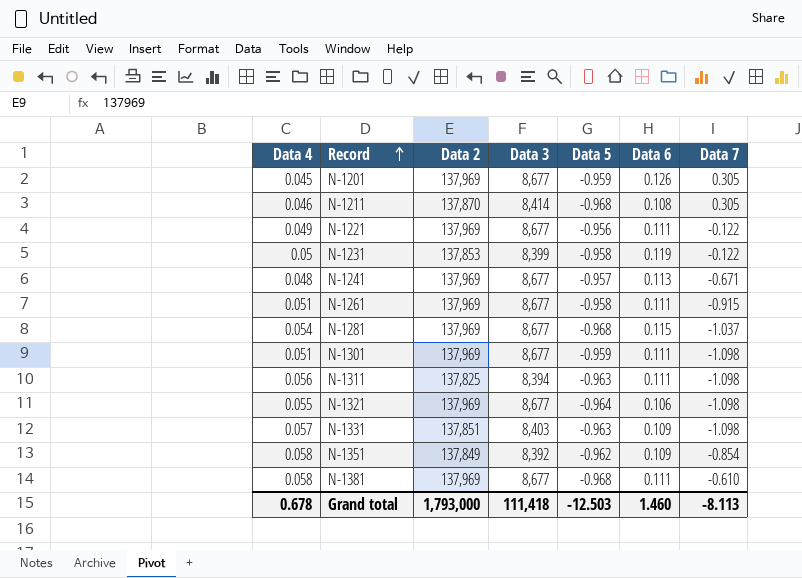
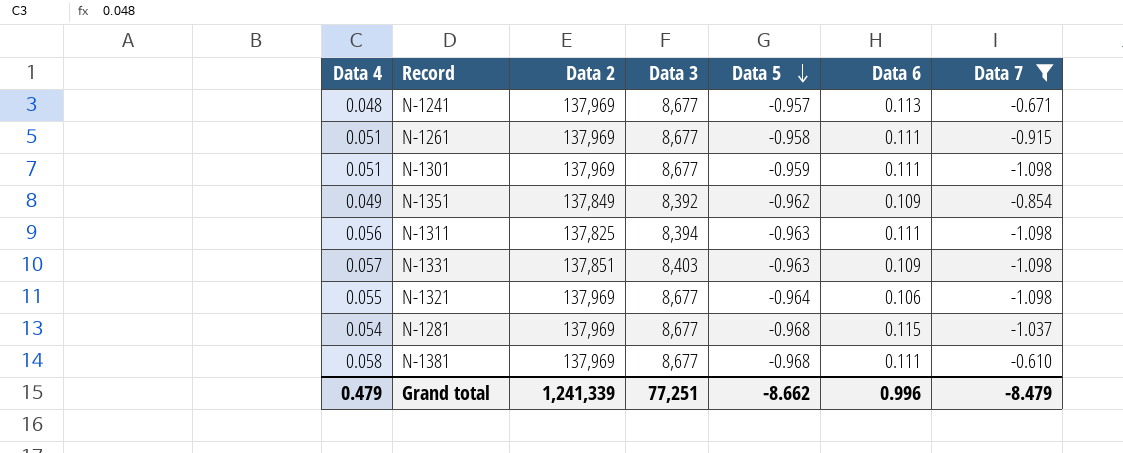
filter: none -> Data 7 <= -0.610
row order: Record ascending -> Data 5 descending
N-1351 | Data 4: 0.058 -> 0.049
Grand total | Data 4: 0.678 -> 0.479
Grand total | Data 2: 1,793,000 -> 1,241,339
Grand total | Data 3: 111,418 -> 77,251
Grand total | Data 5: -12.503 -> -8.662
Grand total | Data 6: 1.460 -> 0.996
Grand total | Data 7: -8.113 -> -8.479

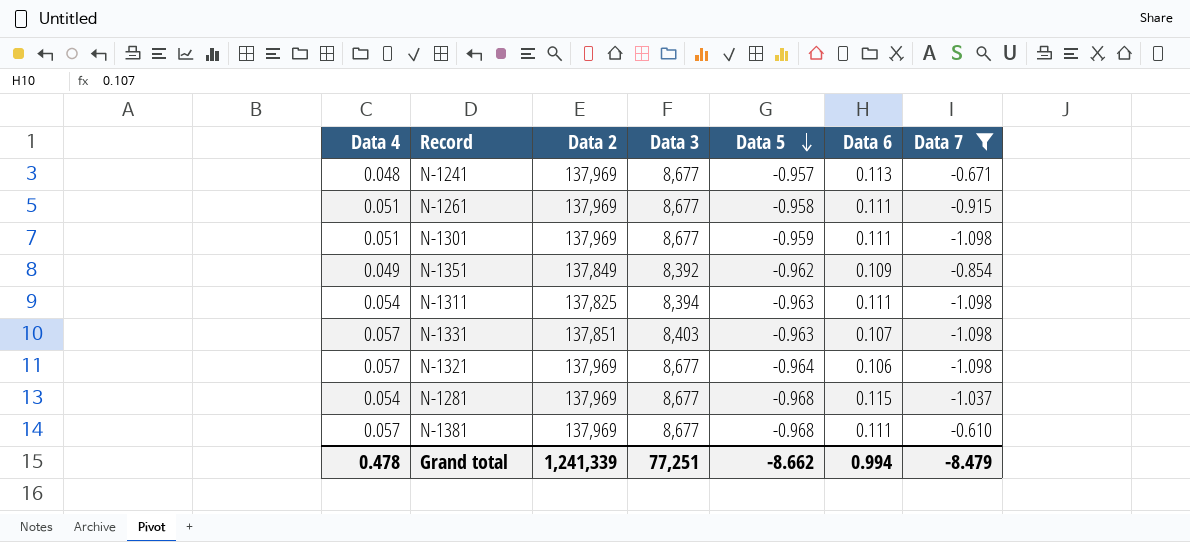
N-1311 | Data 4: 0.056 -> 0.054
N-1331 | Data 6: 0.109 -> 0.107
N-1321 | Data 4: 0.055 -> 0.057
N-1381 | Data 4: 0.058 -> 0.057
Grand total | Data 4: 0.479 -> 0.478
Grand total | Data 6: 0.996 -> 0.994

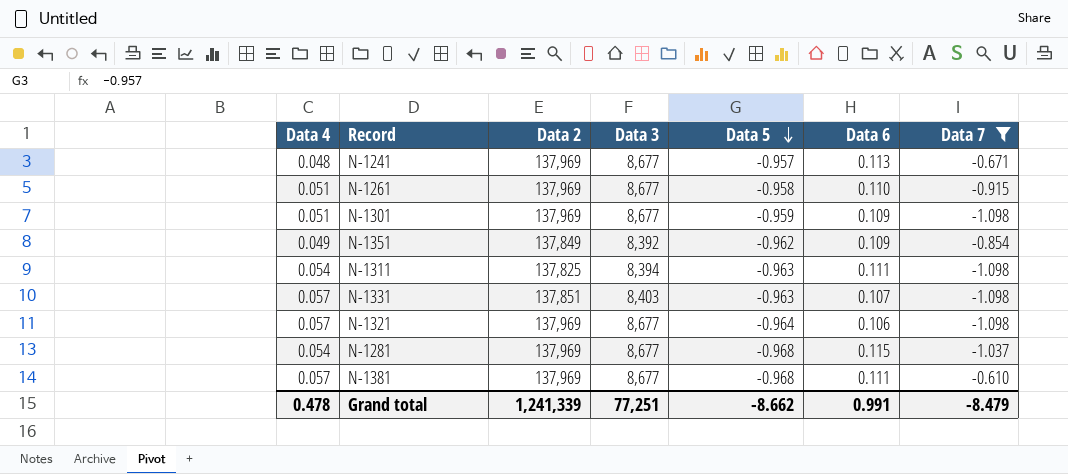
N-1261 | Data 6: 0.111 -> 0.110
N-1301 | Data 6: 0.111 -> 0.109
Grand total | Data 6: 0.994 -> 0.991

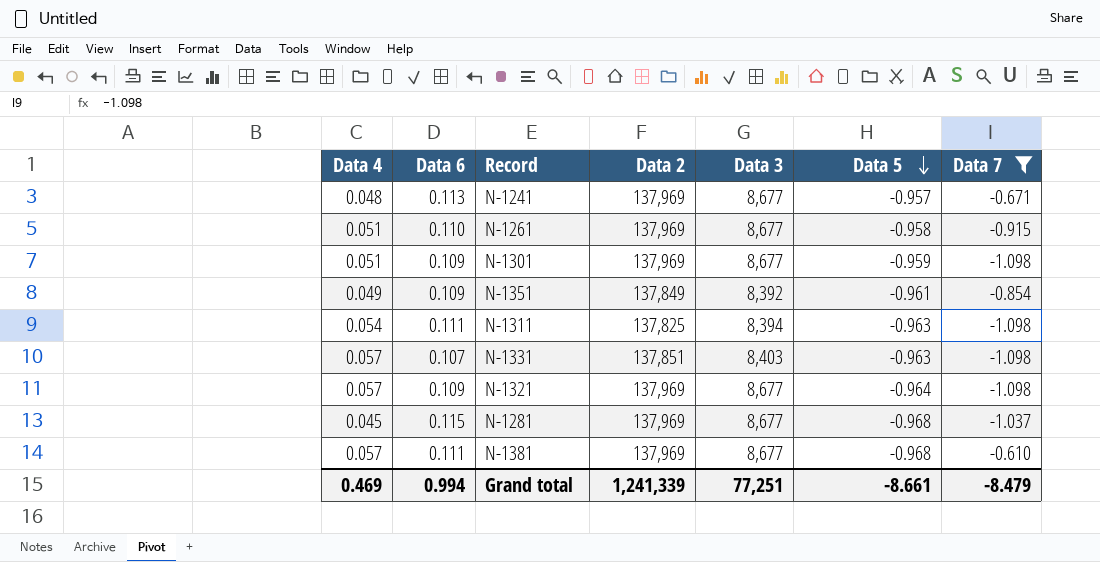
column Data 6 | position: 6 -> 2
N-1351 | Data 5: -0.962 -> -0.961
N-1321 | Data 6: 0.106 -> 0.109
N-1281 | Data 4: 0.054 -> 0.045
Grand total | Data 4: 0.478 -> 0.469
Grand total | Data 6: 0.991 -> 0.994
Grand total | Data 5: -8.662 -> -8.661

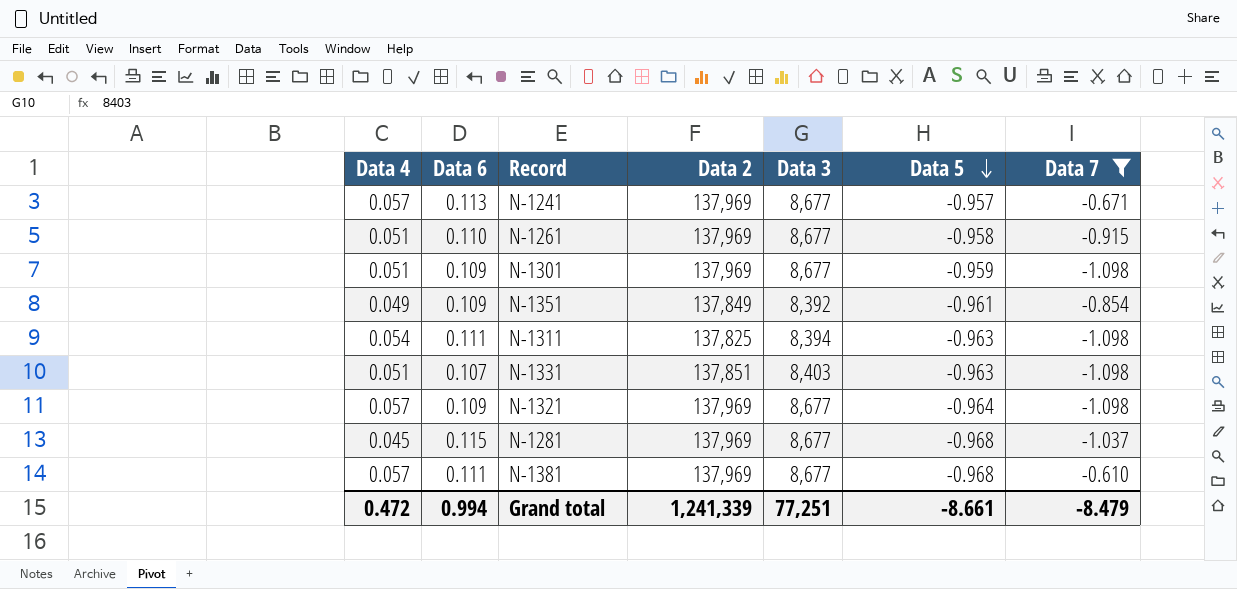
N-1241 | Data 4: 0.048 -> 0.057
N-1331 | Data 4: 0.057 -> 0.051
Grand total | Data 4: 0.469 -> 0.472

